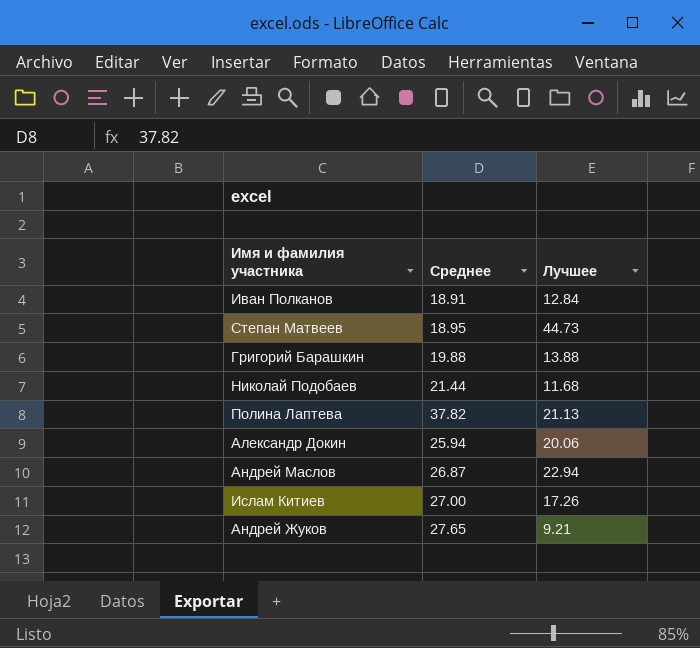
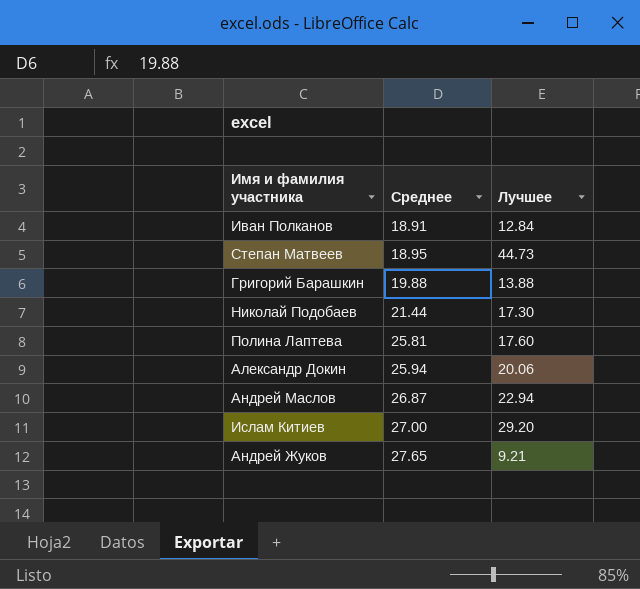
Николай Подобаев | Лучшее: 11.68 -> 17.30
Полина Лаптева | Среднее: 37.82 -> 25.81
Полина Лаптева | Лучшее: 21.13 -> 17.60
Ислам Китиев | Лучшее: 17.26 -> 29.20

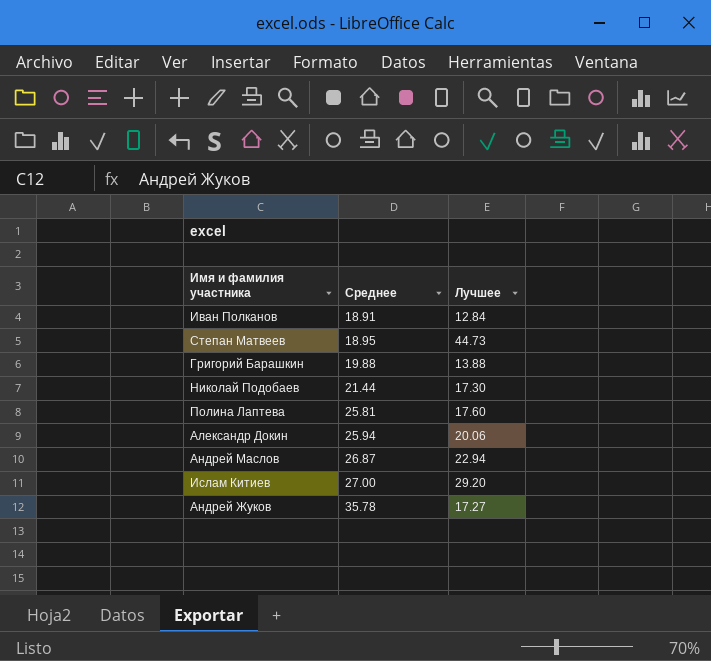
Андрей Жуков | Среднее: 27.65 -> 35.78
Андрей Жуков | Лучшее: 9.21 -> 17.27

